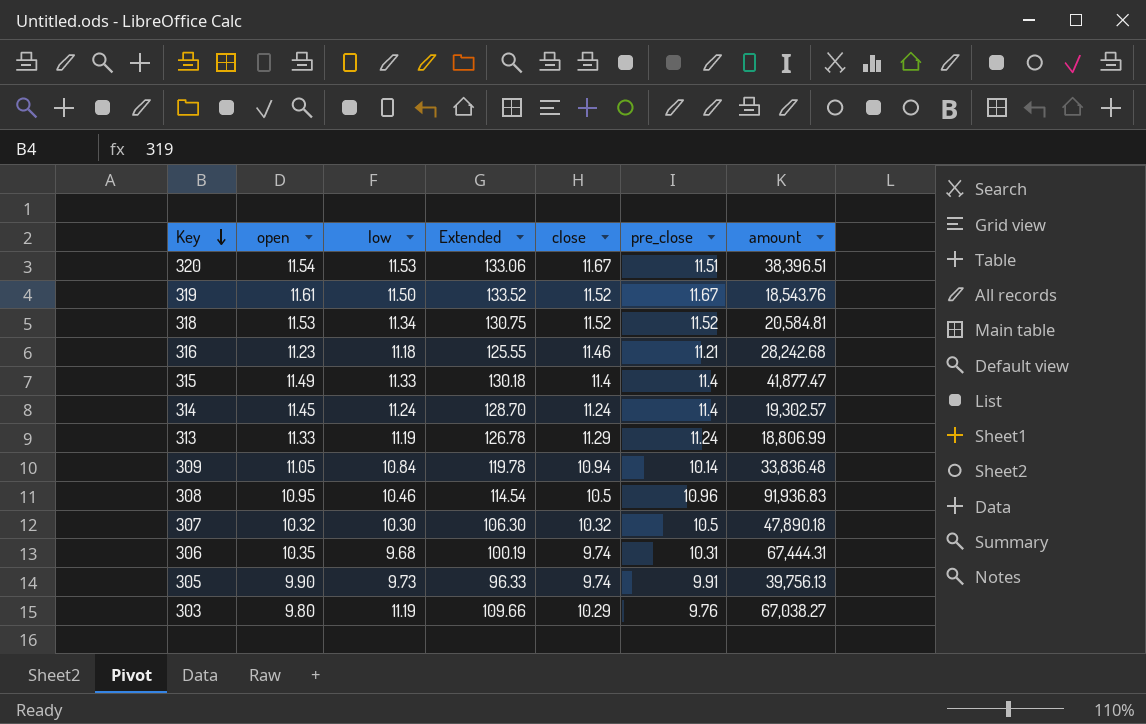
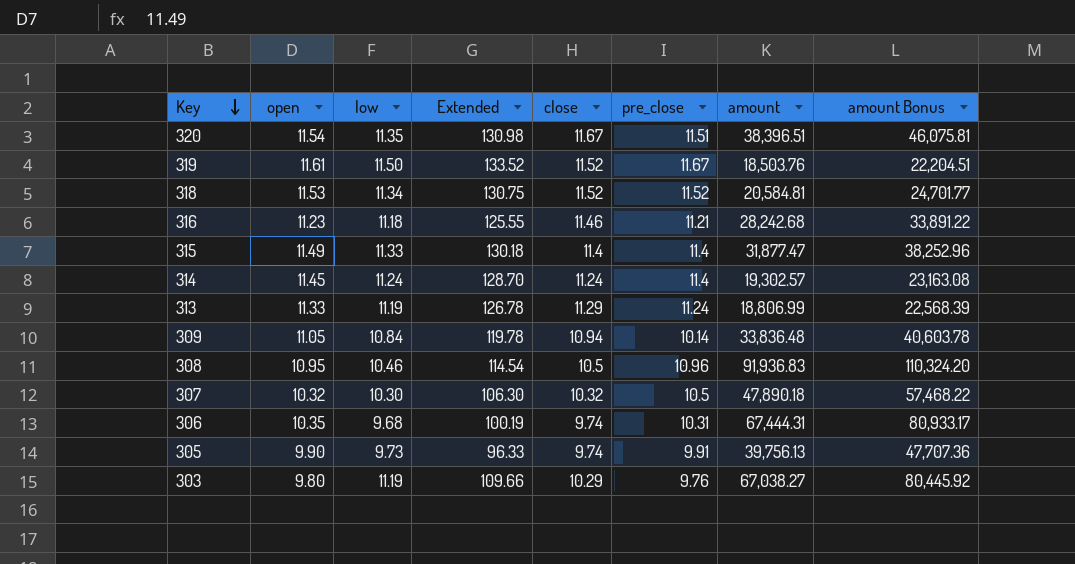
column amount Bonus | formula: none -> [amount] * 1.2
320 | low: 11.53 -> 11.35
320 | Extended: 133.06 -> 130.98
319 | amount: 18,543.76 -> 18,503.76
315 | amount: 41,877.47 -> 31,877.47

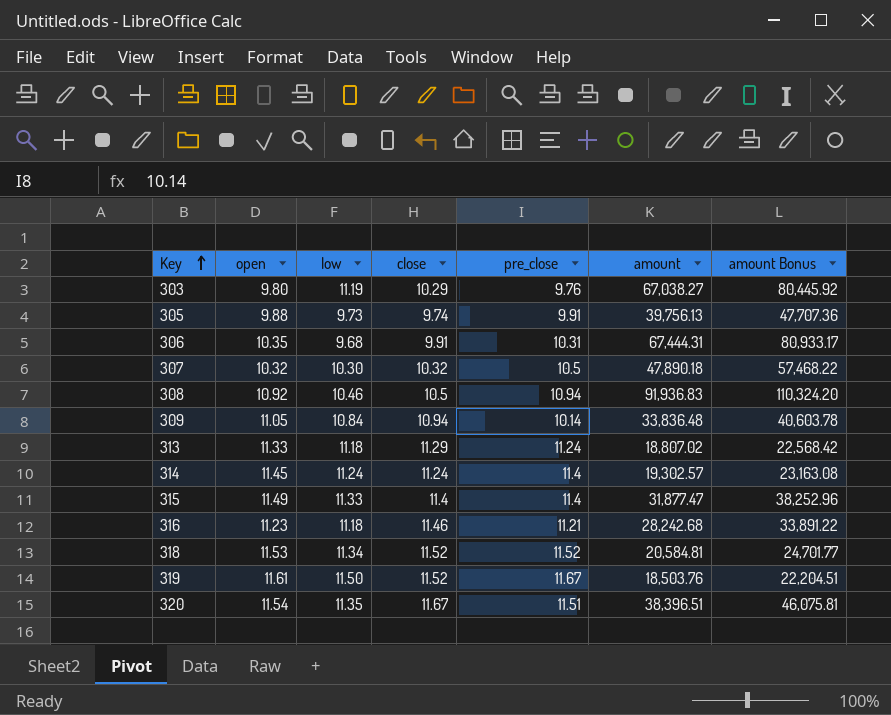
row order: Key descending -> Key ascending
column Extended | formula: [open] * [low] -> none
305 | open: 9.90 -> 9.88
306 | close: 9.74 -> 9.91
308 | open: 10.95 -> 10.92
308 | pre_close: 10.96 -> 10.94
313 | low: 11.19 -> 11.18
313 | amount: 18,806.99 -> 18,807.02
313 | amount Bonus: 22,568.39 -> 22,568.42

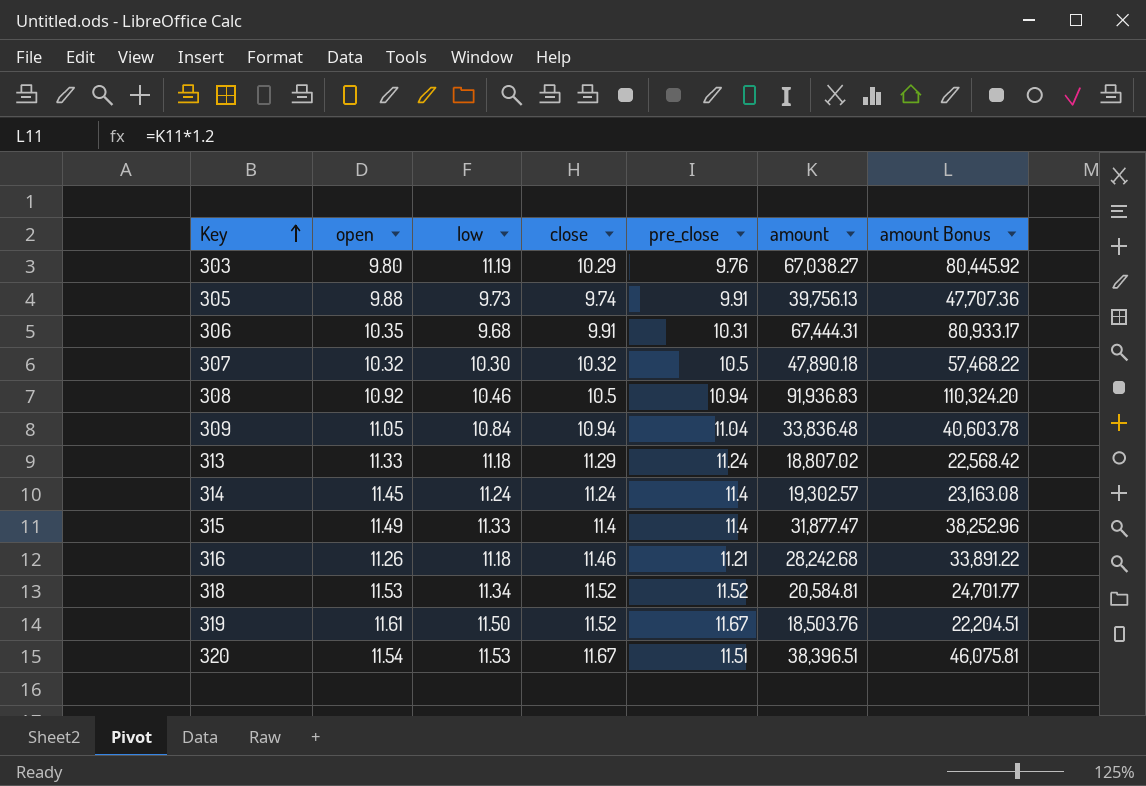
309 | pre_close: 10.14 -> 11.04
316 | open: 11.23 -> 11.26
320 | low: 11.35 -> 11.53

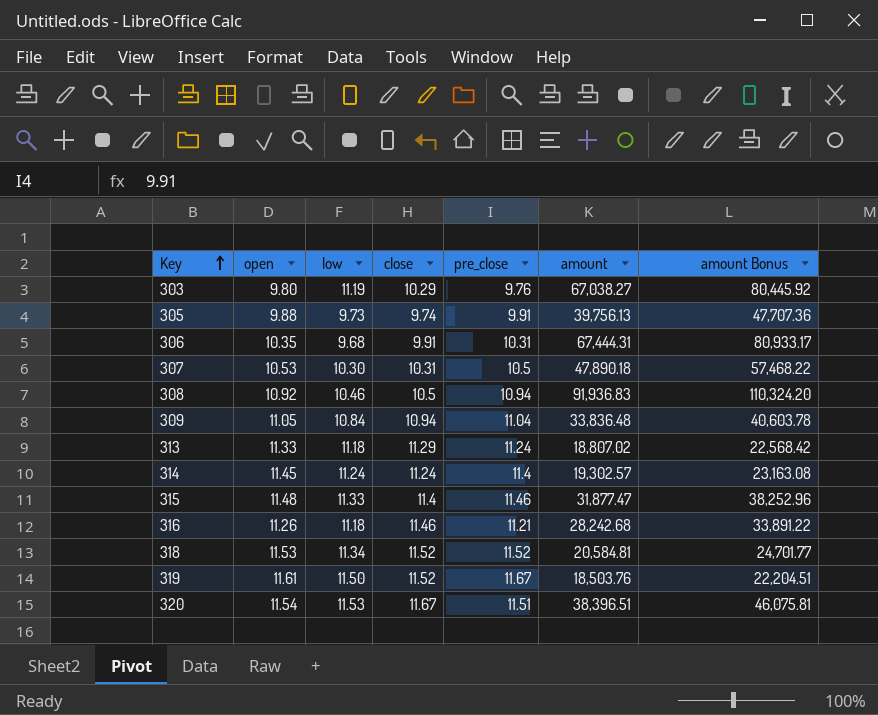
307 | open: 10.32 -> 10.53
307 | close: 10.32 -> 10.31
315 | open: 11.49 -> 11.48
315 | pre_close: 11.4 -> 11.46

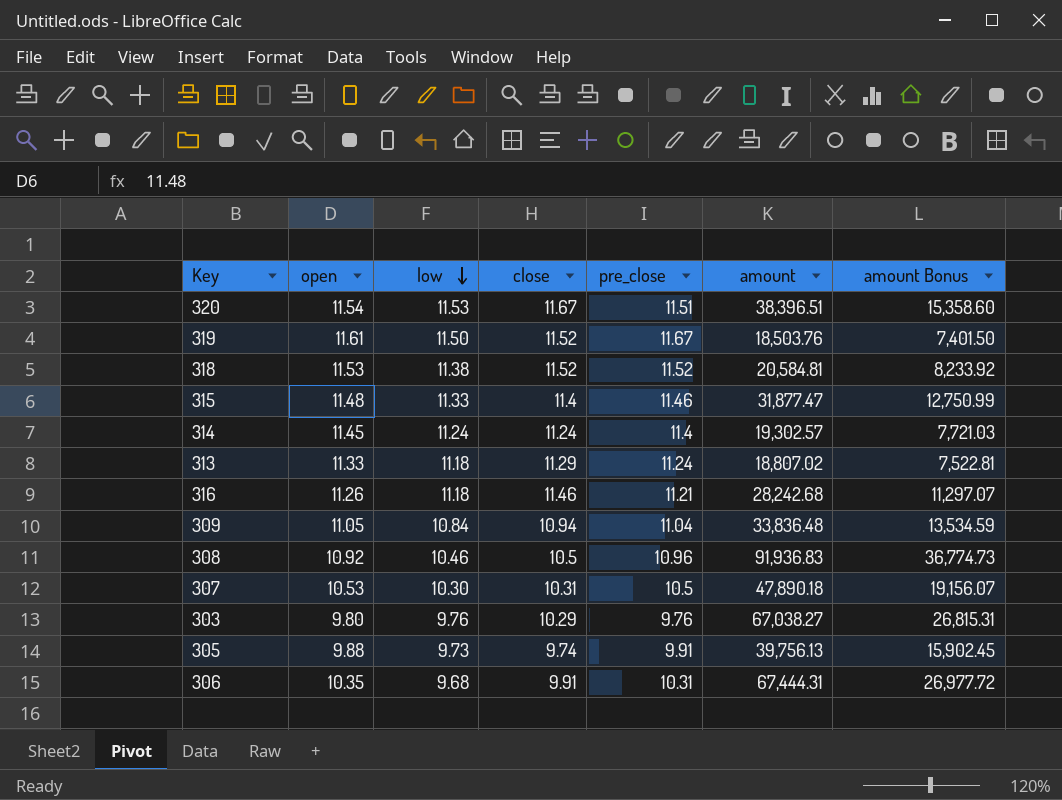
row order: Key ascending -> low descending
column amount Bonus | formula: [amount] * 1.2 -> [amount] * 0.4
318 | low: 11.34 -> 11.38
308 | pre_close: 10.94 -> 10.96
303 | low: 11.19 -> 9.76

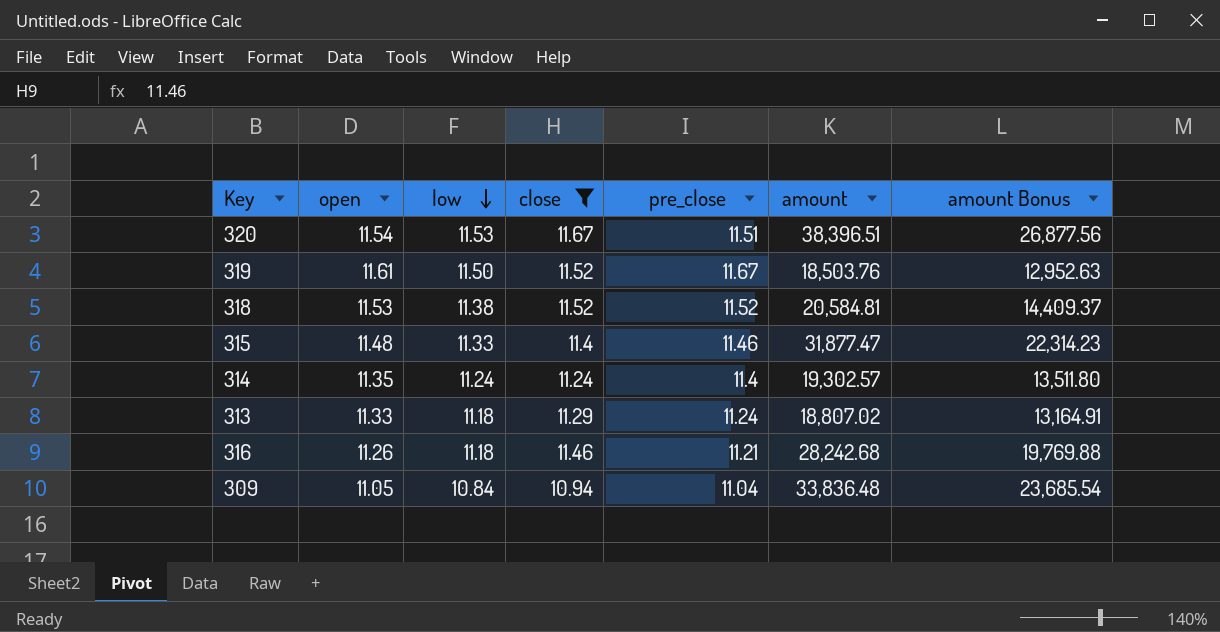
filter: none -> close >= 10.94
column amount Bonus | formula: [amount] * 0.4 -> [amount] * 0.7
314 | open: 11.45 -> 11.35

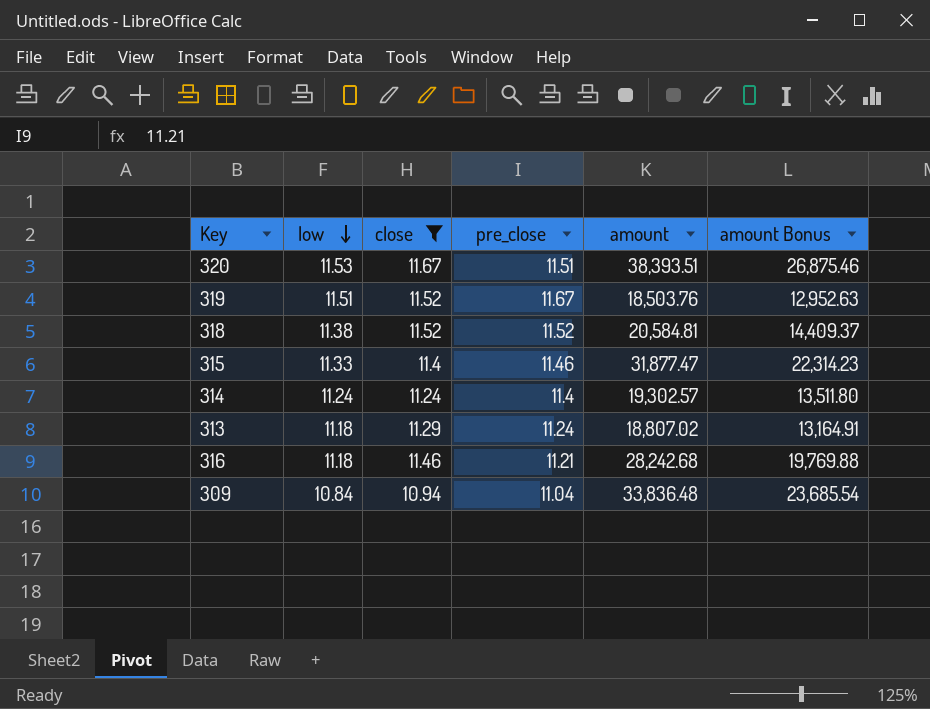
column open | position: 2 -> none
320 | amount: 38,396.51 -> 38,393.51
320 | amount Bonus: 26,877.56 -> 26,875.46
319 | low: 11.50 -> 11.51

